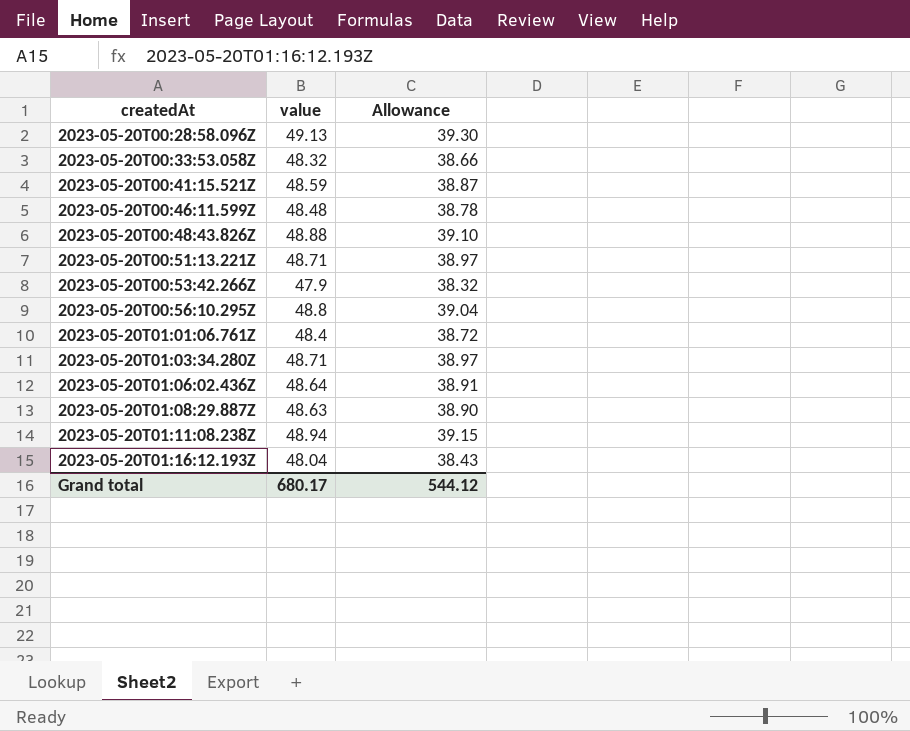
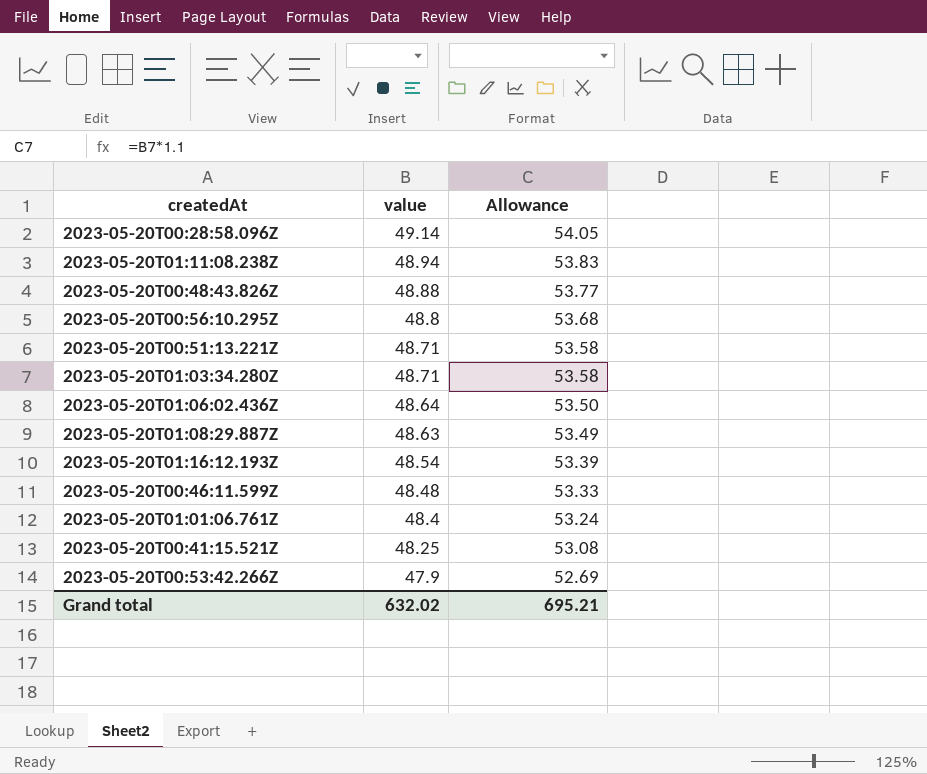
row order: createdAt ascending -> value descending
column Allowance | formula: [value] * 0.8 -> [value] * 1.1
row 2023-05-20T00:33:53.058Z: 48.32 | 38.66 -> none
2023-05-20T00:28:58.096Z | value: 49.13 -> 49.14
2023-05-20T01:16:12.193Z | value: 48.04 -> 48.54
2023-05-20T00:41:15.521Z | value: 48.59 -> 48.25
Grand total | value: 680.17 -> 632.02
Grand total | Allowance: 544.12 -> 695.21

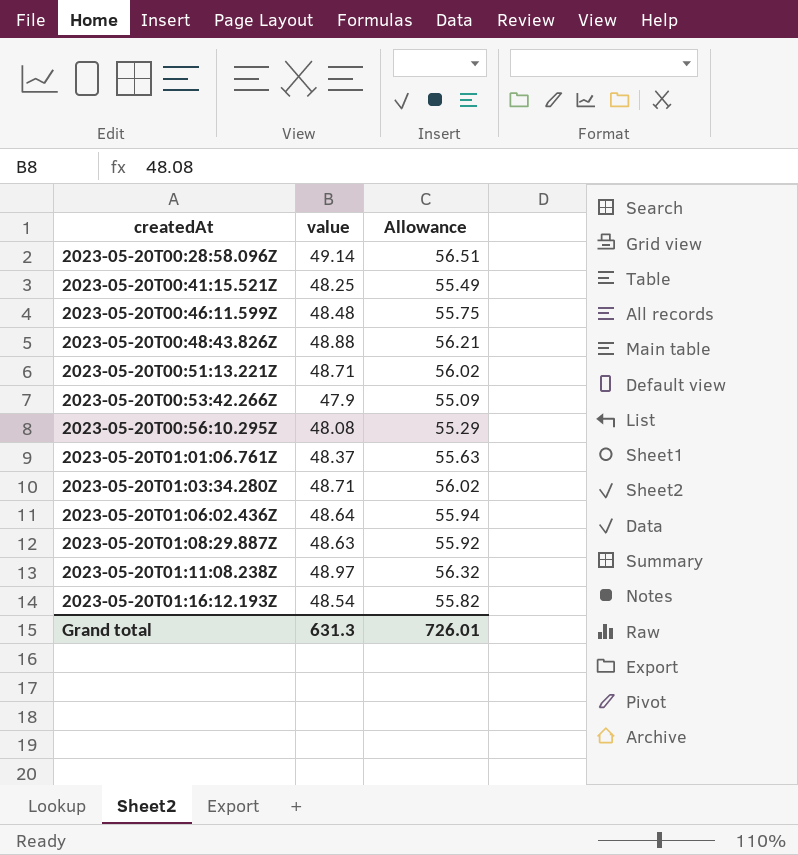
row order: value descending -> createdAt ascending
column Allowance | formula: [value] * 1.1 -> [value] * 1.15
2023-05-20T00:56:10.295Z | value: 48.8 -> 48.08
2023-05-20T01:01:06.761Z | value: 48.4 -> 48.37
2023-05-20T01:11:08.238Z | value: 48.94 -> 48.97
Grand total | value: 632.02 -> 631.3
Grand total | Allowance: 695.21 -> 726.01

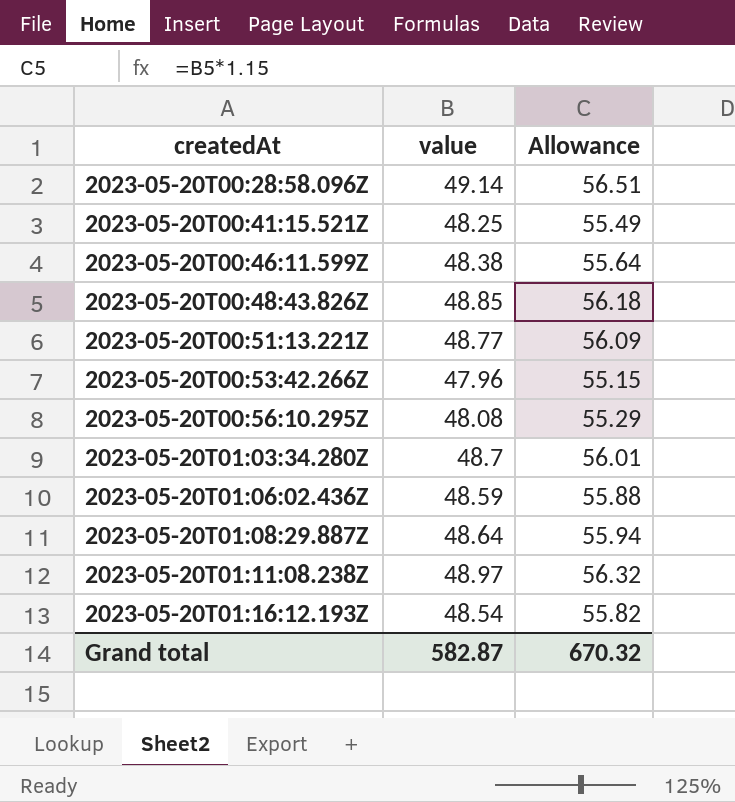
row 2023-05-20T01:01:06.761Z: 48.37 | 55.63 -> none
2023-05-20T00:46:11.599Z | value: 48.48 -> 48.38
2023-05-20T00:46:11.599Z | Allowance: 55.75 -> 55.64
2023-05-20T00:48:43.826Z | value: 48.88 -> 48.85
2023-05-20T00:48:43.826Z | Allowance: 56.21 -> 56.18
2023-05-20T00:51:13.221Z | value: 48.71 -> 48.77
2023-05-20T00:51:13.221Z | Allowance: 56.02 -> 56.09
2023-05-20T00:53:42.266Z | value: 47.9 -> 47.96
2023-05-20T00:53:42.266Z | Allowance: 55.09 -> 55.15
2023-05-20T01:03:34.280Z | value: 48.71 -> 48.7
2023-05-20T01:03:34.280Z | Allowance: 56.02 -> 56.01
2023-05-20T01:06:02.436Z | value: 48.64 -> 48.59
2023-05-20T01:06:02.436Z | Allowance: 55.94 -> 55.88
2023-05-20T01:08:29.887Z | value: 48.63 -> 48.64
2023-05-20T01:08:29.887Z | Allowance: 55.92 -> 55.94
Grand total | value: 631.3 -> 582.87
Grand total | Allowance: 726.01 -> 670.32

